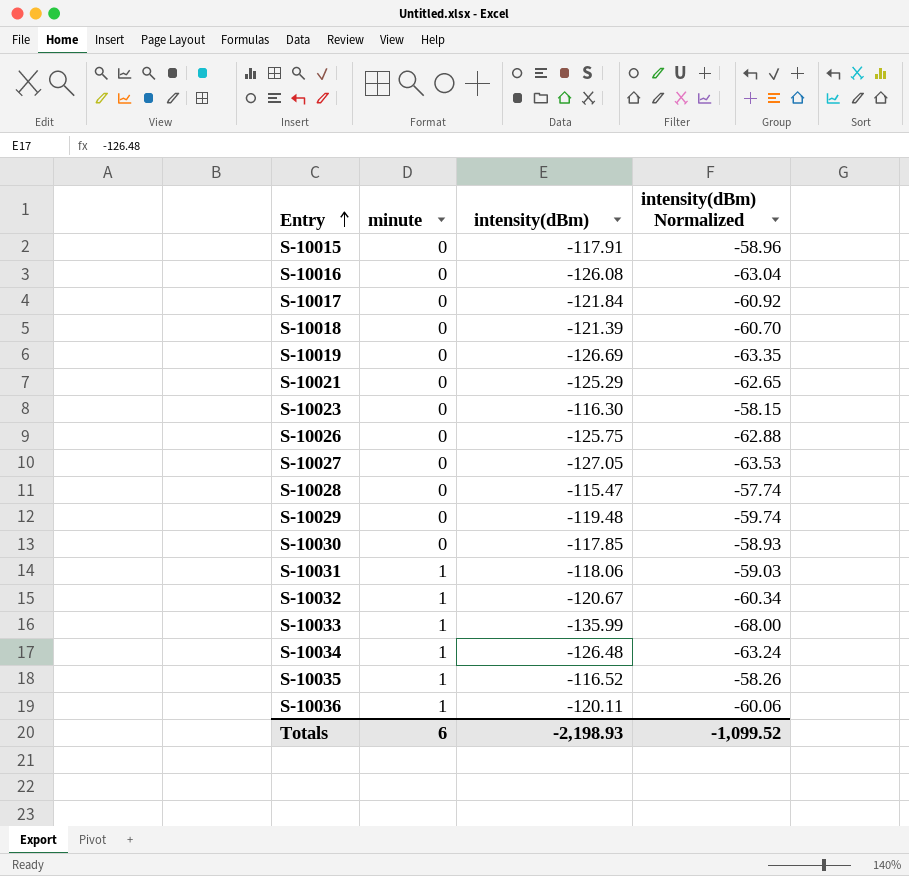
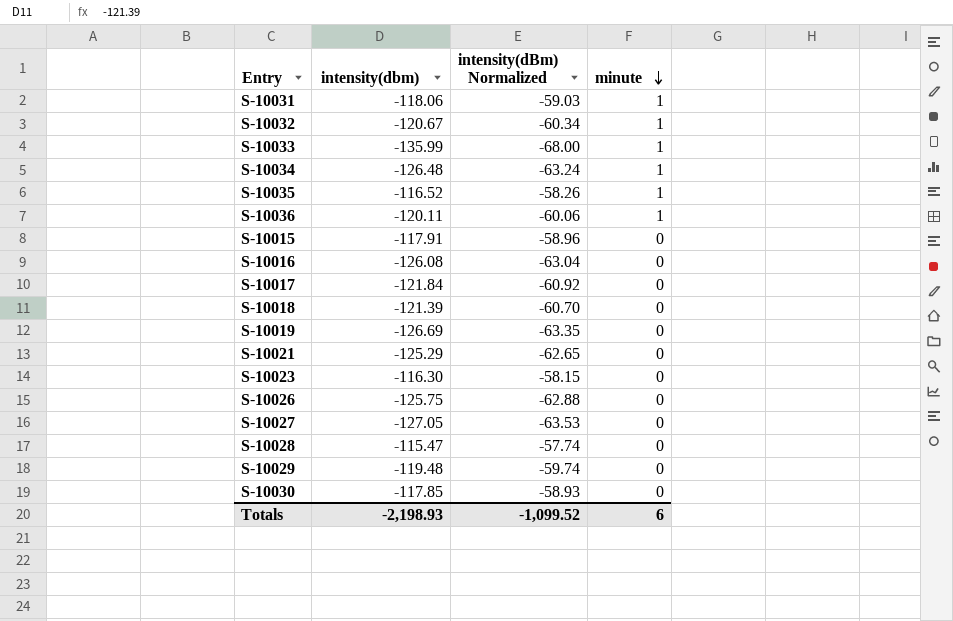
row order: Entry ascending -> minute descending
column name: intensity(dBm) -> intensity(dbm)
column minute | position: 2 -> 4

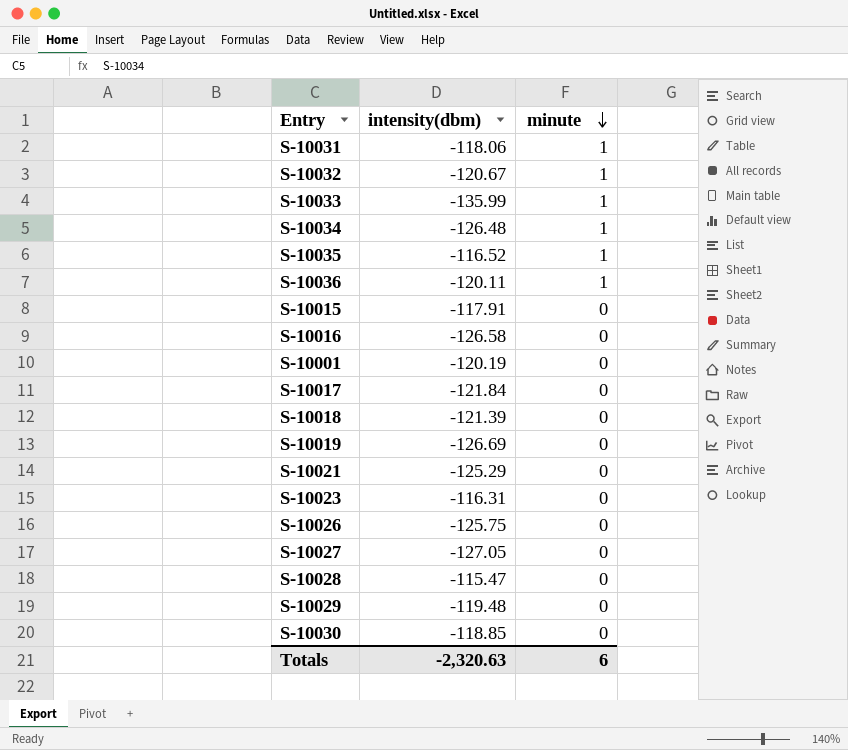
column intensity(dBm) Normalized | formula: [intensity(dbm)] * 0.5 -> none
S-10016 | intensity(dbm): -126.08 -> -126.58
row S-10001: none -> -120.19 | 0
S-10023 | intensity(dbm): -116.30 -> -116.31
S-10030 | intensity(dbm): -117.85 -> -118.85
Totals | intensity(dbm): -2,198.93 -> -2,320.63

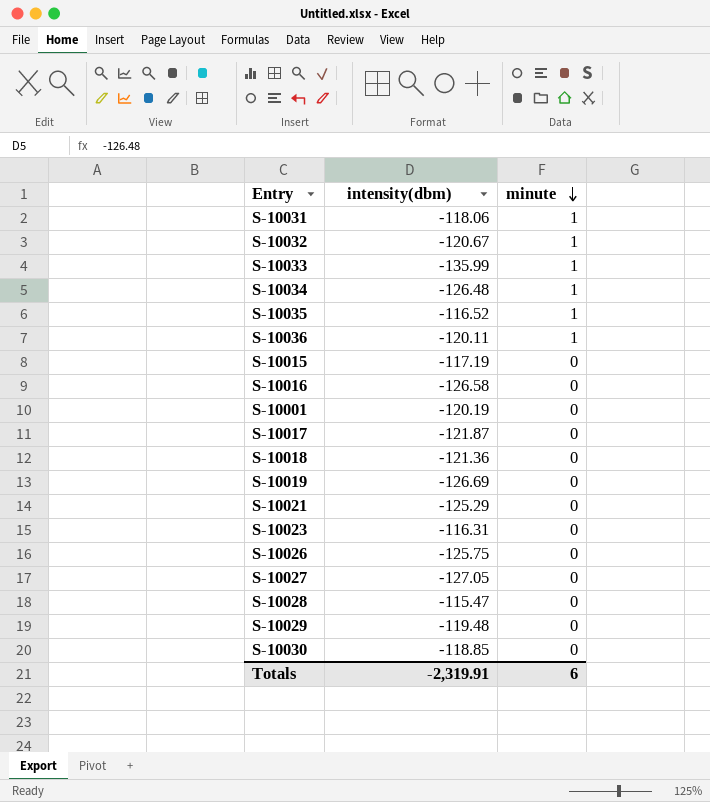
S-10015 | intensity(dbm): -117.91 -> -117.19
S-10017 | intensity(dbm): -121.84 -> -121.87
S-10018 | intensity(dbm): -121.39 -> -121.36
Totals | intensity(dbm): -2,320.63 -> -2,319.91

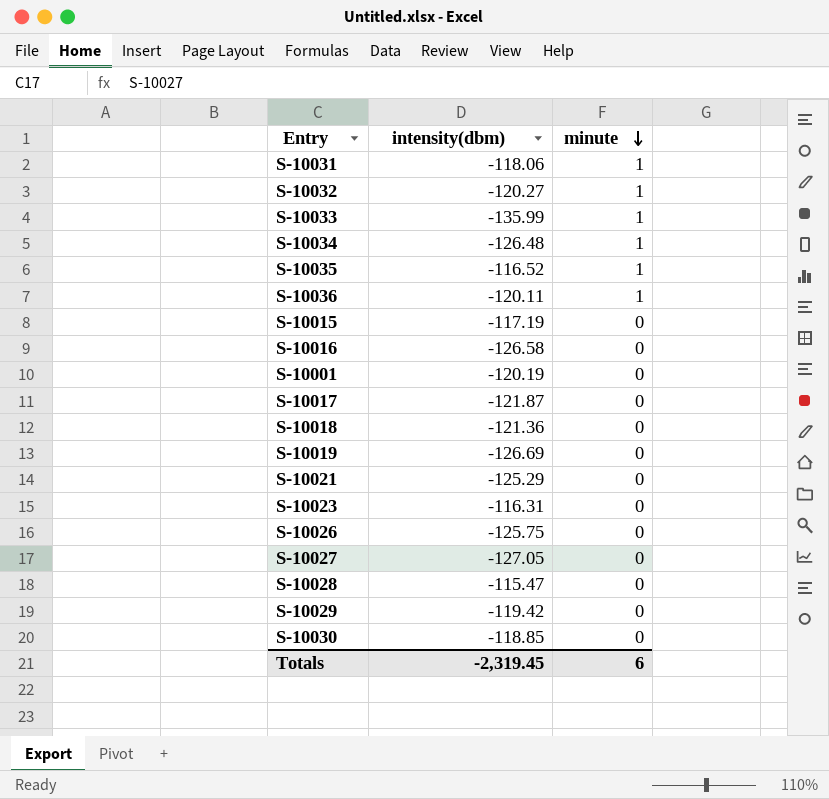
S-10032 | intensity(dbm): -120.67 -> -120.27
S-10029 | intensity(dbm): -119.48 -> -119.42
Totals | intensity(dbm): -2,319.91 -> -2,319.45

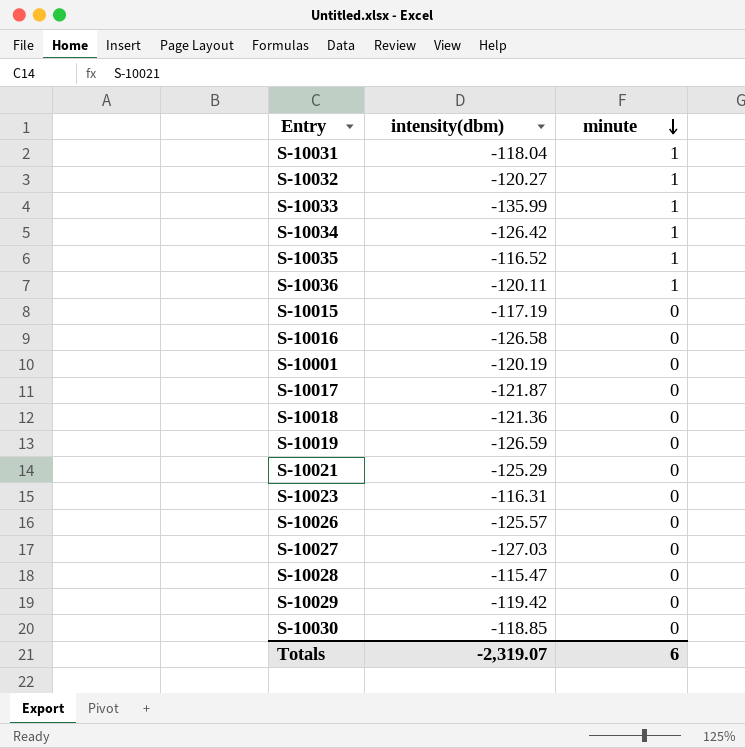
S-10031 | intensity(dbm): -118.06 -> -118.04
S-10034 | intensity(dbm): -126.48 -> -126.42
S-10019 | intensity(dbm): -126.69 -> -126.59
S-10026 | intensity(dbm): -125.75 -> -125.57
S-10027 | intensity(dbm): -127.05 -> -127.03
Totals | intensity(dbm): -2,319.45 -> -2,319.07

